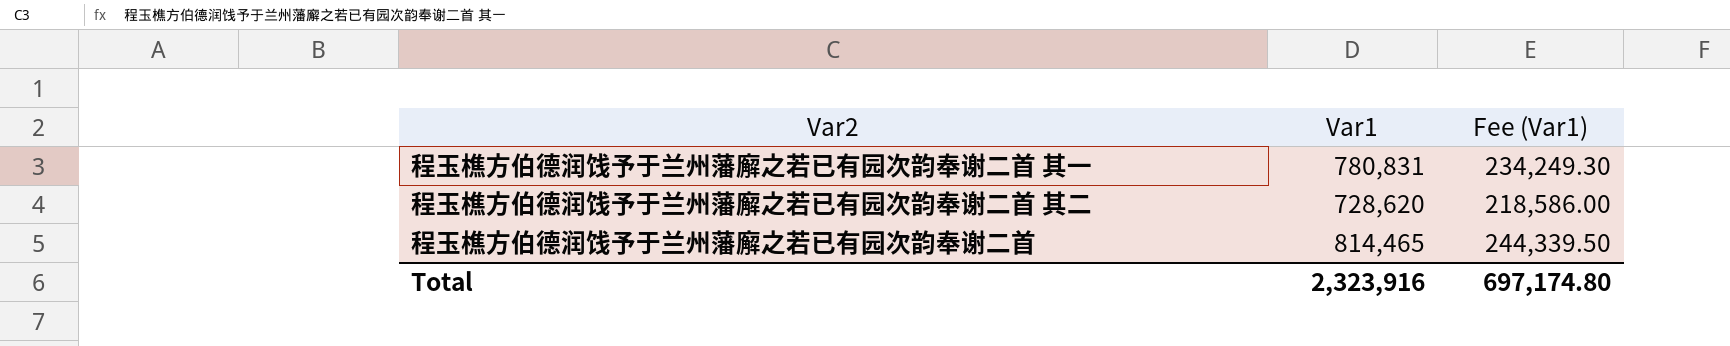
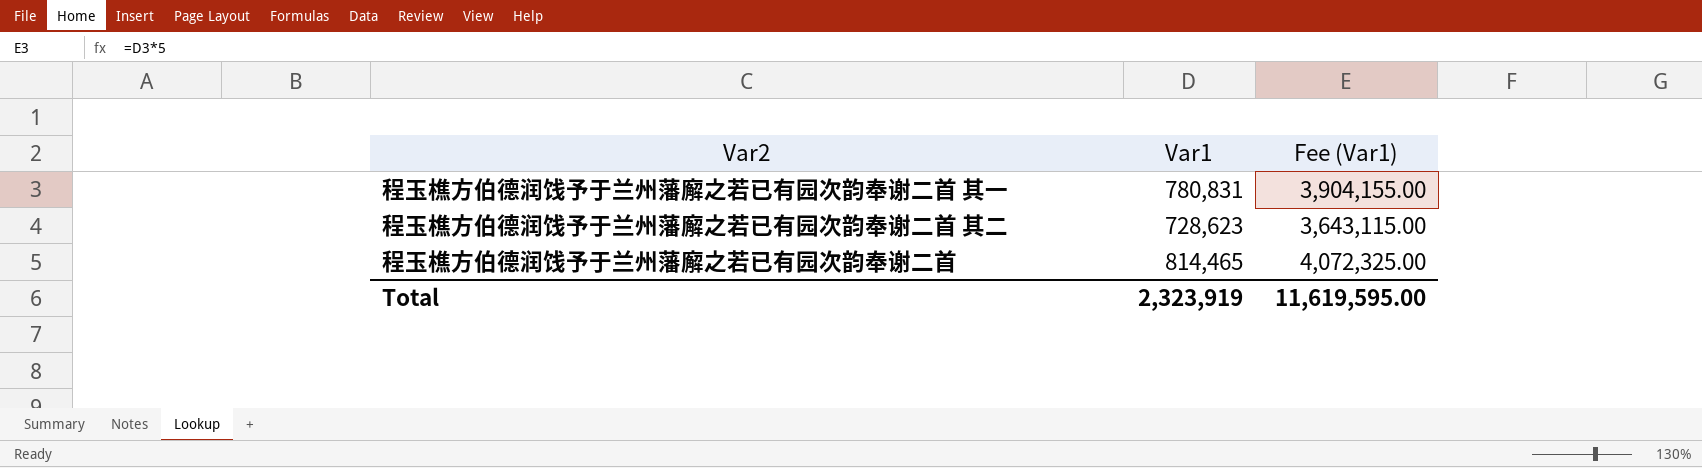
column Fee (Var1) | formula: [Var1] * 0.3 -> [Var1] * 5
程玉樵方伯德润饯予于兰州藩廨之若已有园次韵奉谢二首 其二 | Var1: 728,620 -> 728,623
Total | Var1: 2,323,916 -> 2,323,919
Total | Fee (Var1): 697,174.80 -> 11,619,595.00

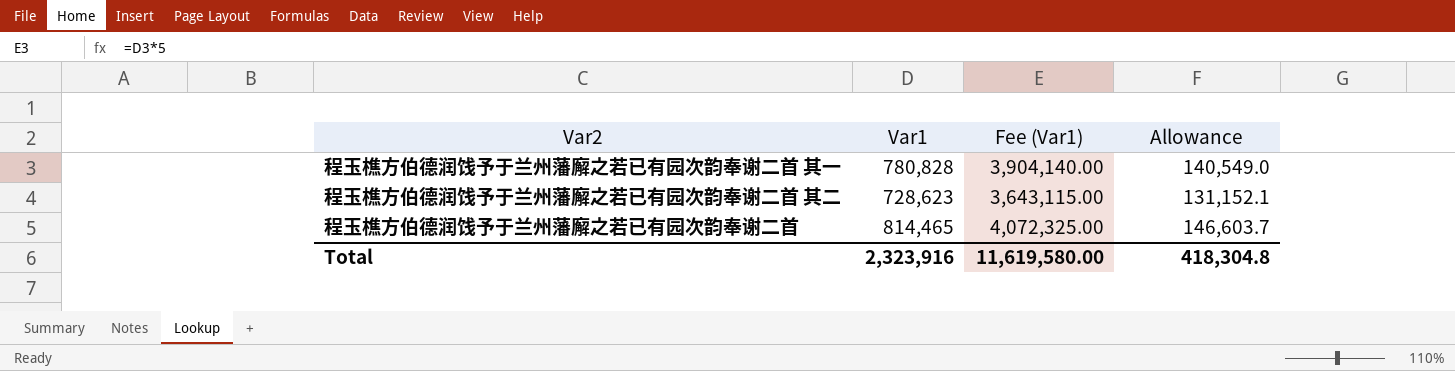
column Allowance | formula: none -> [Var1] * 0.18
程玉樵方伯德润饯予于兰州藩廨之若已有园次韵奉谢二首 其一 | Var1: 780,831 -> 780,828
程玉樵方伯德润饯予于兰州藩廨之若已有园次韵奉谢二首 其一 | Fee (Var1): 3,904,155.00 -> 3,904,140.00
Total | Var1: 2,323,919 -> 2,323,916
Total | Fee (Var1): 11,619,595.00 -> 11,619,580.00

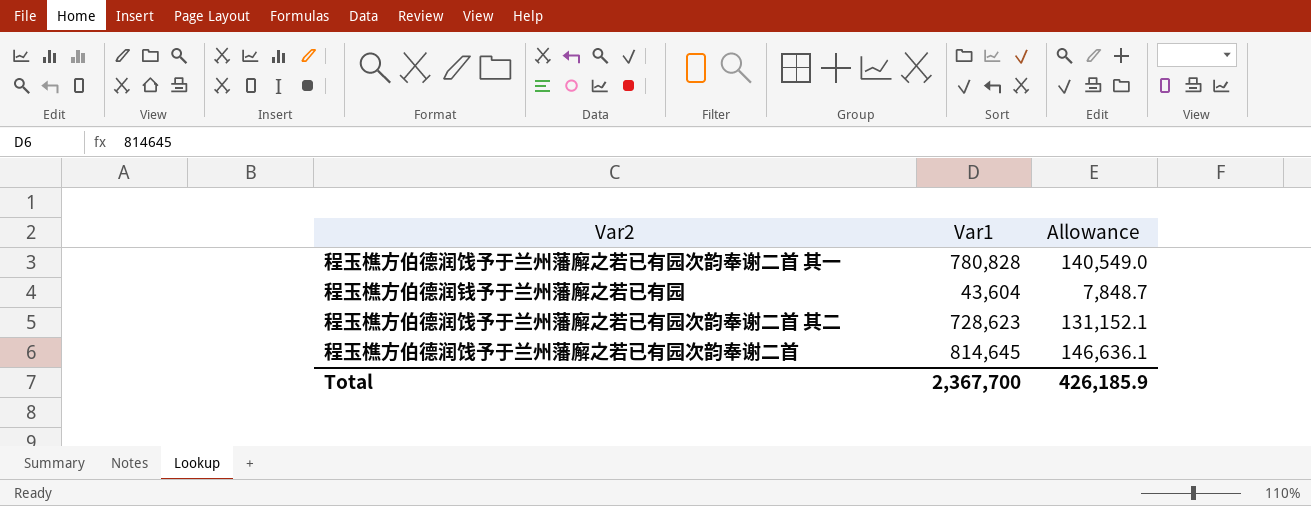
column Fee (Var1) | formula: [Var1] * 5 -> none
row 程玉樵方伯德润钱予于兰州藩廨之若已有园: none -> 43,604 | 7,848.7
程玉樵方伯德润饯予于兰州藩廨之若已有园次韵奉谢二首 | Var1: 814,465 -> 814,645
程玉樵方伯德润饯予于兰州藩廨之若已有园次韵奉谢二首 | Allowance: 146,603.7 -> 146,636.1
Total | Var1: 2,323,916 -> 2,367,700
Total | Allowance: 418,304.8 -> 426,185.9

